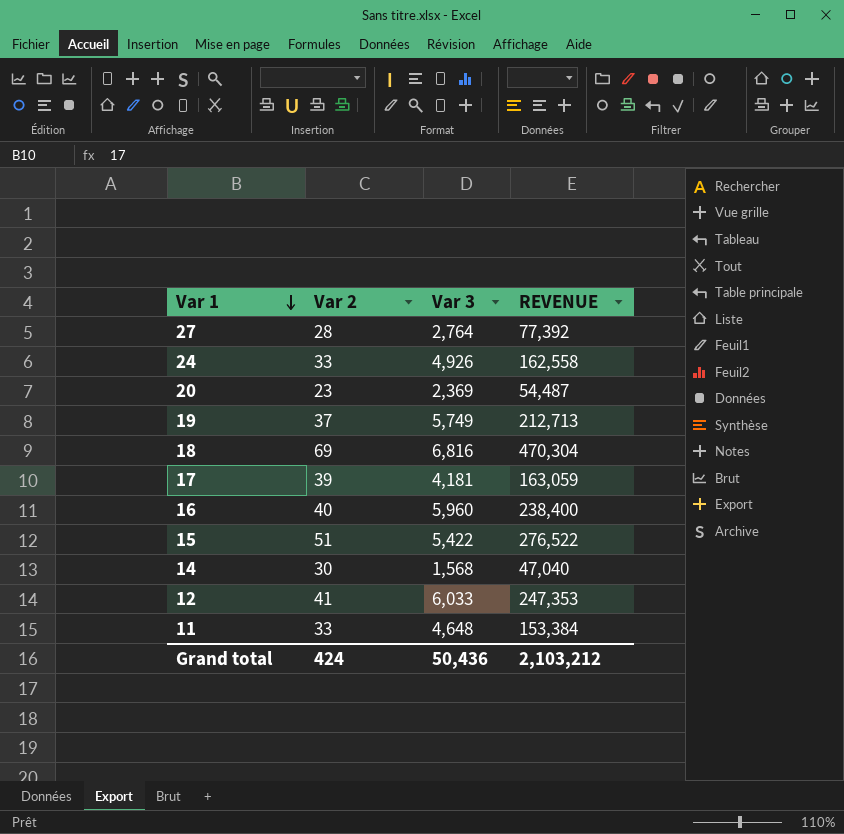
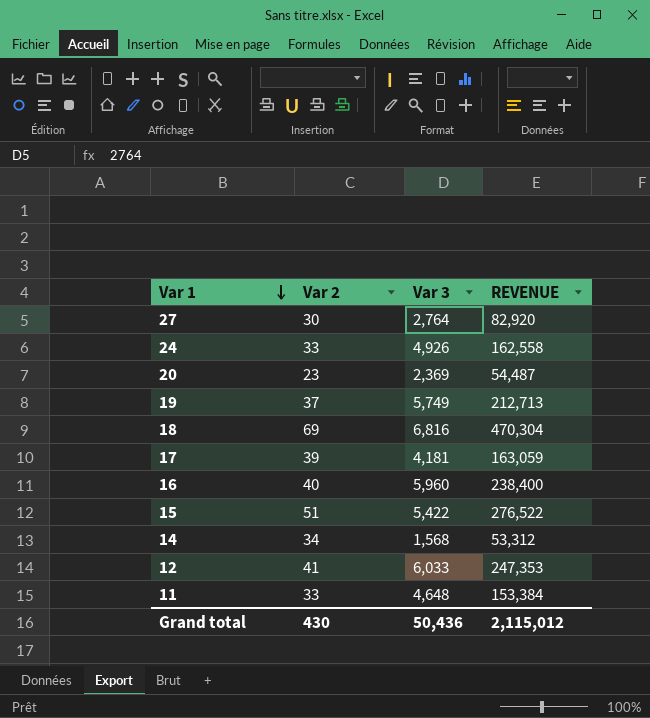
27 | Var 2: 28 -> 30
27 | REVENUE: 77,392 -> 82,920
14 | Var 2: 30 -> 34
14 | REVENUE: 47,040 -> 53,312
Grand total | Var 2: 424 -> 430
Grand total | REVENUE: 2,103,212 -> 2,115,012

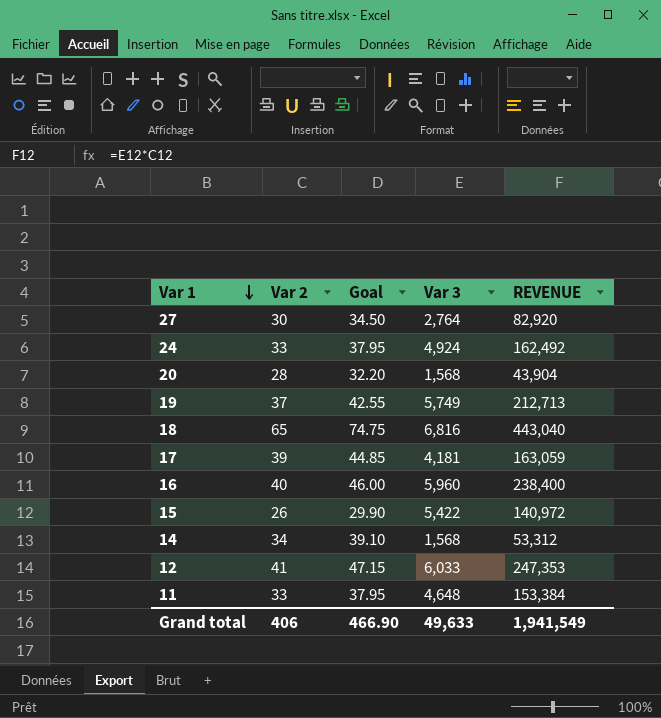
column Goal | formula: none -> [Var 2] * 1.15
24 | Var 3: 4,926 -> 4,924
24 | REVENUE: 162,558 -> 162,492
20 | Var 2: 23 -> 28
20 | Var 3: 2,369 -> 1,568
20 | REVENUE: 54,487 -> 43,904
18 | Var 2: 69 -> 65
18 | REVENUE: 470,304 -> 443,040
15 | Var 2: 51 -> 26
15 | REVENUE: 276,522 -> 140,972
Grand total | Var 2: 430 -> 406
Grand total | Var 3: 50,436 -> 49,633
Grand total | REVENUE: 2,115,012 -> 1,941,549

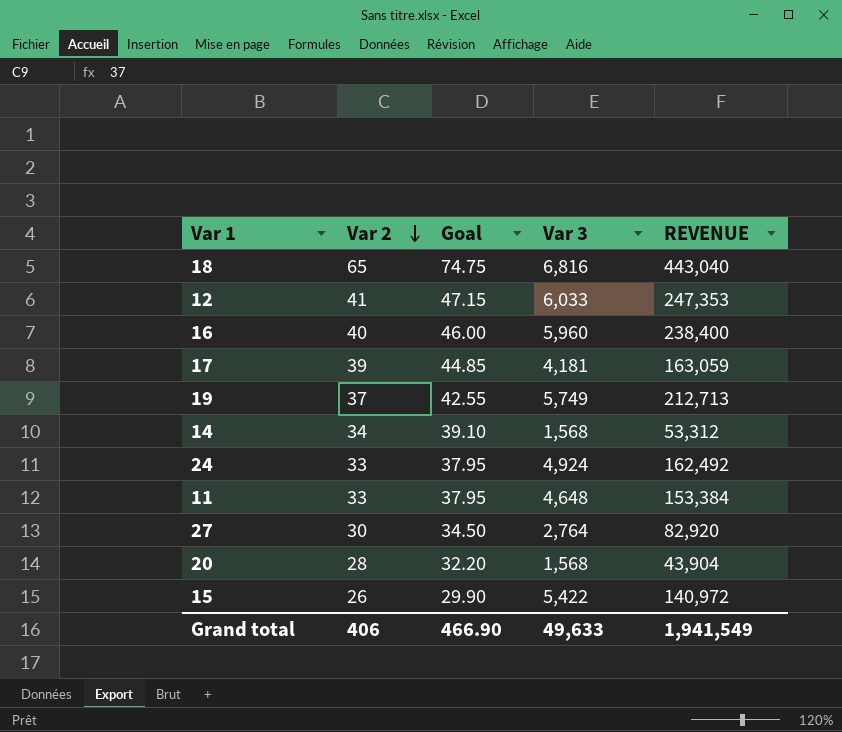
row order: Var 1 descending -> Var 2 descending

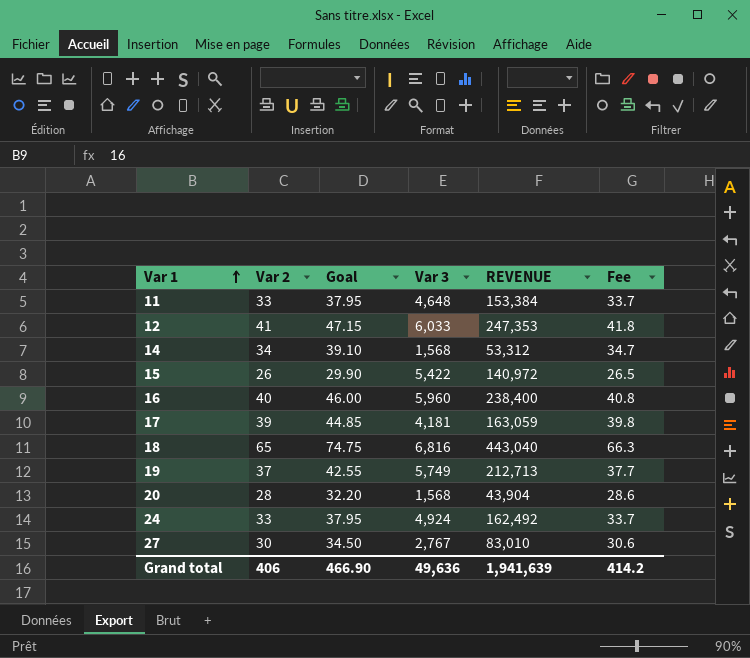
row order: Var 2 descending -> Var 1 ascending
column Fee | formula: none -> [Var 2] * 1.02
27 | Var 3: 2,764 -> 2,767
27 | REVENUE: 82,920 -> 83,010
Grand total | Var 3: 49,633 -> 49,636
Grand total | REVENUE: 1,941,549 -> 1,941,639

